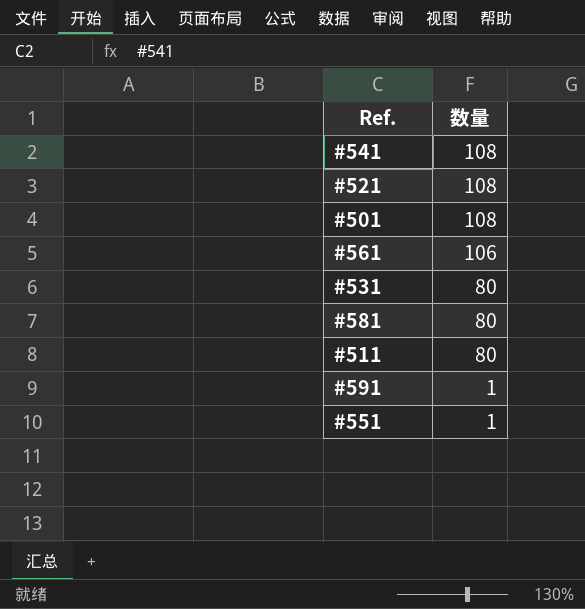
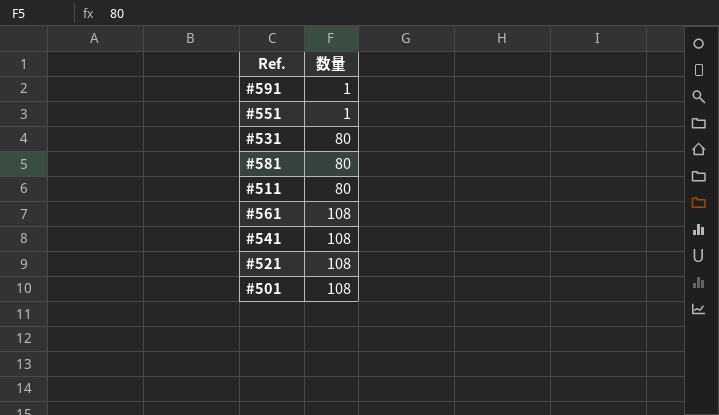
row order: 数量 descending -> 数量 ascending
#561 | 数量: 106 -> 108

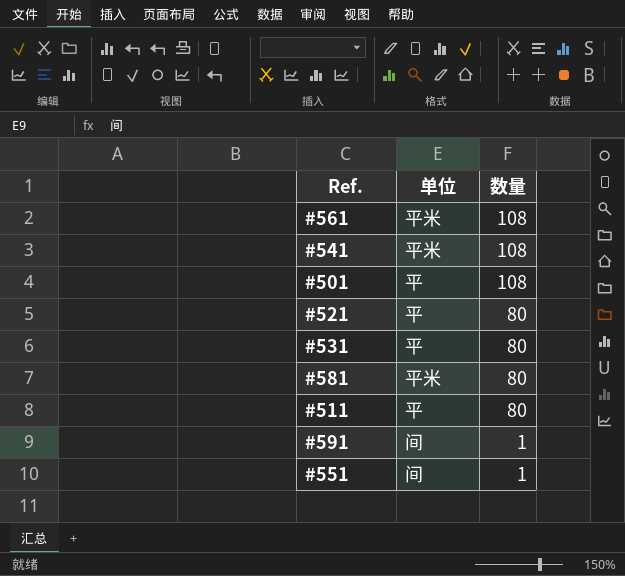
row order: 数量 ascending -> 数量 descending
column 单位 | position: none -> 2
#521 | 数量: 108 -> 80

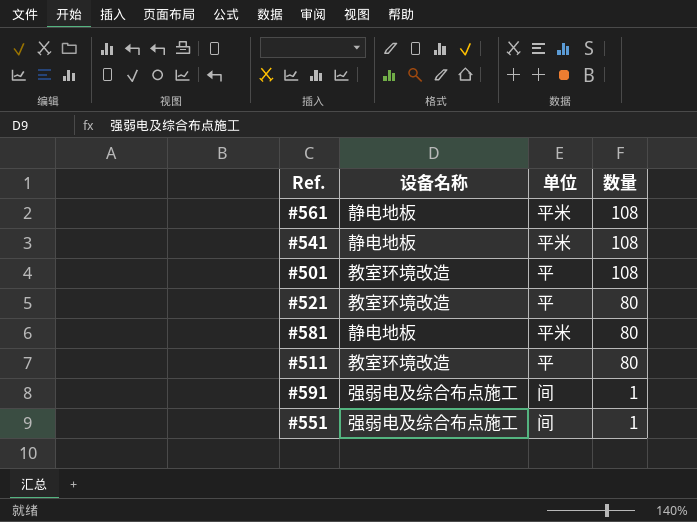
column 设备名称 | position: none -> 2
row #531: 平 | 80 -> none

